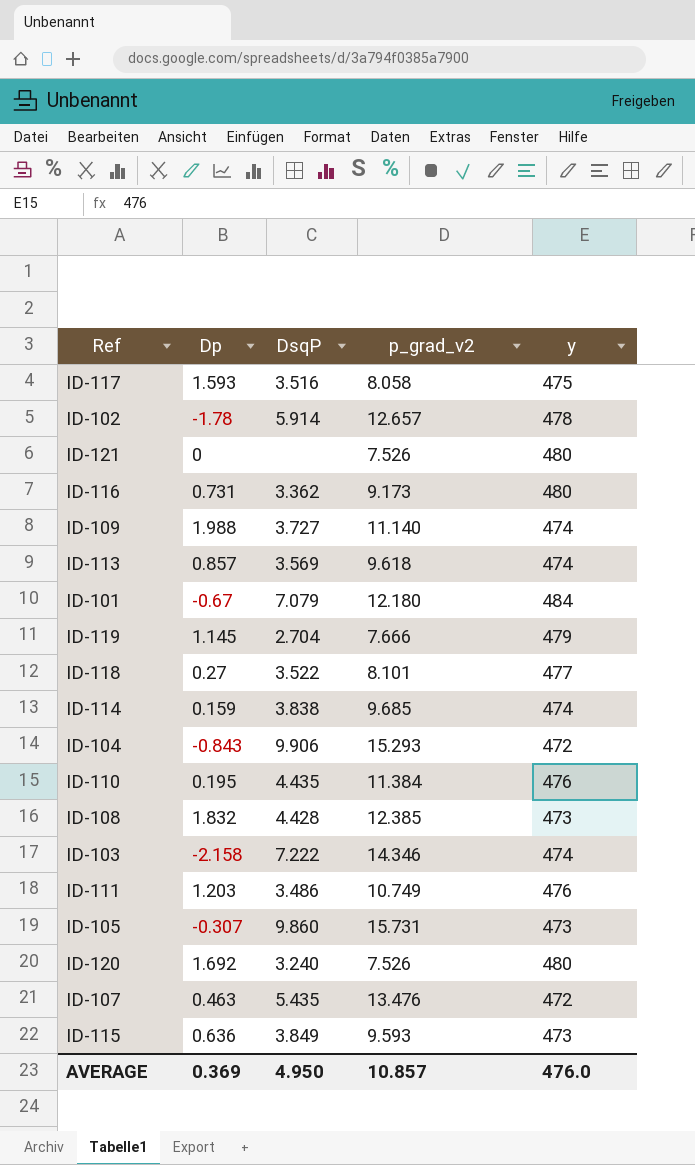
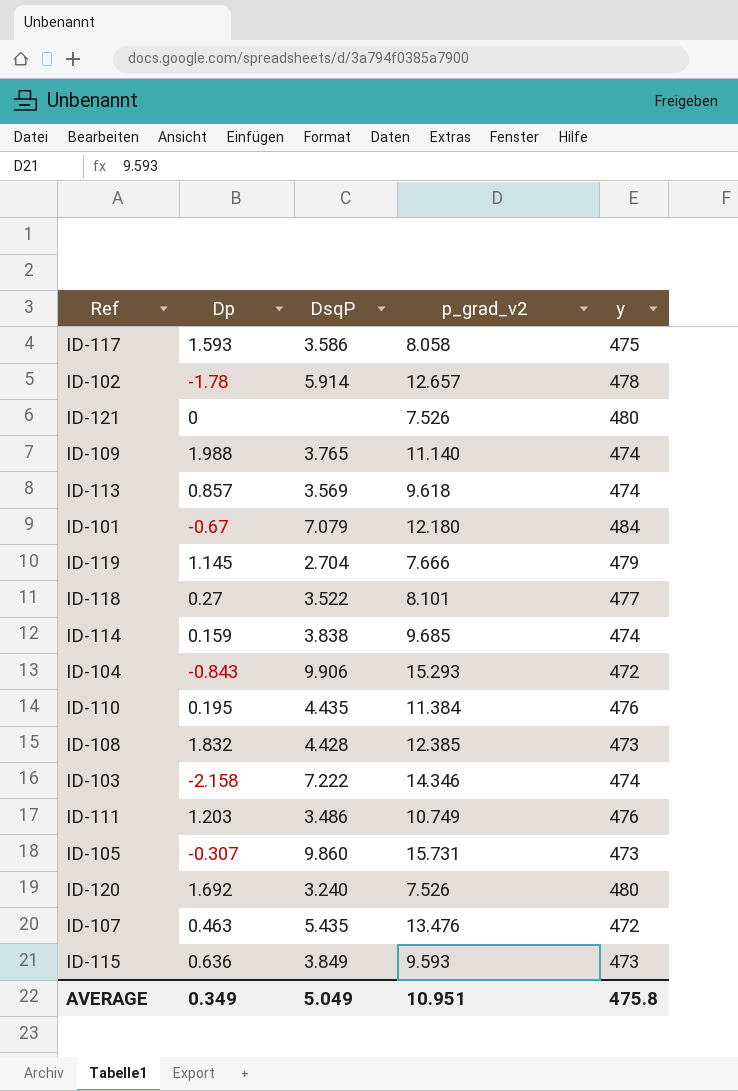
row ID-116: 0.731 | 3.362 | 9.173 | 480 -> none
ID-117 | DsqP: 3.516 -> 3.586
ID-109 | DsqP: 3.727 -> 3.765
AVERAGE | Dp: 0.369 -> 0.349
AVERAGE | DsqP: 4.950 -> 5.049
AVERAGE | p_grad_v2: 10.857 -> 10.951
AVERAGE | y: 476.0 -> 475.8

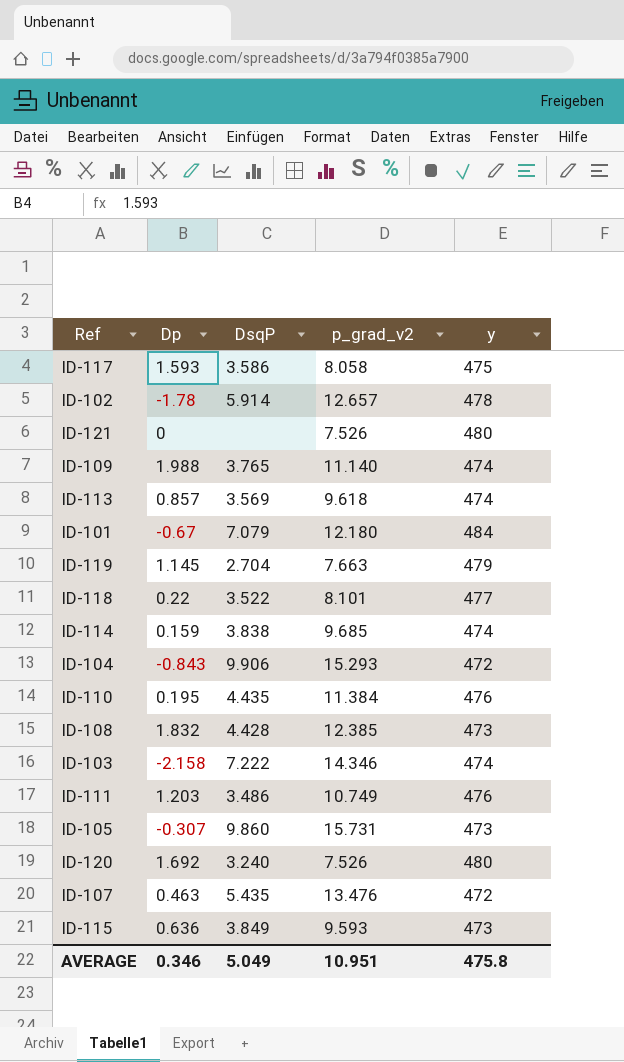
ID-119 | p_grad_v2: 7.666 -> 7.663
ID-118 | Dp: 0.27 -> 0.22
AVERAGE | Dp: 0.349 -> 0.346

